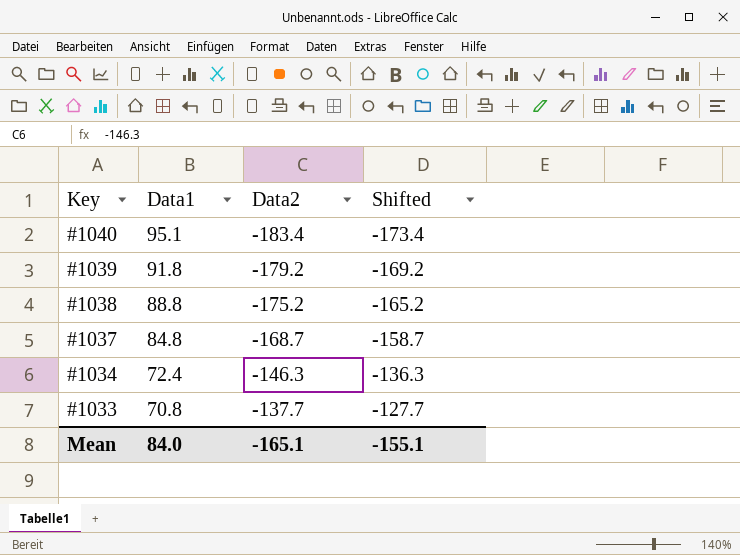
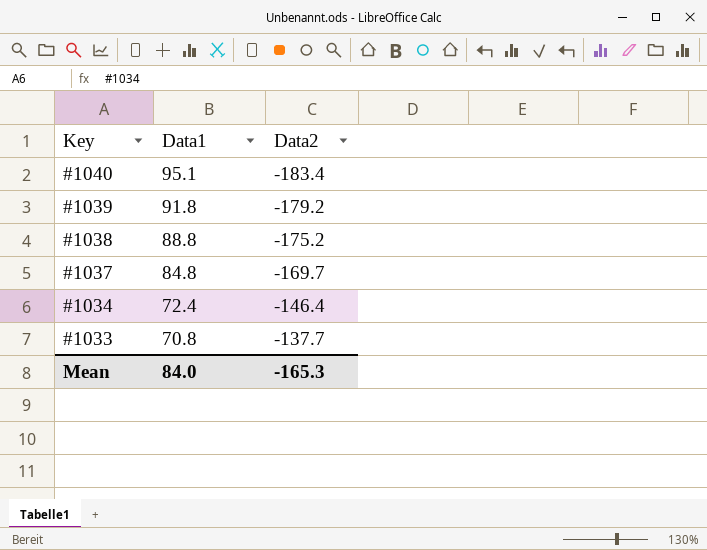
column Shifted | formula: [Data2] + 10 -> none
#1037 | Data2: -168.7 -> -169.7
#1034 | Data2: -146.3 -> -146.4
Mean | Data2: -165.1 -> -165.3

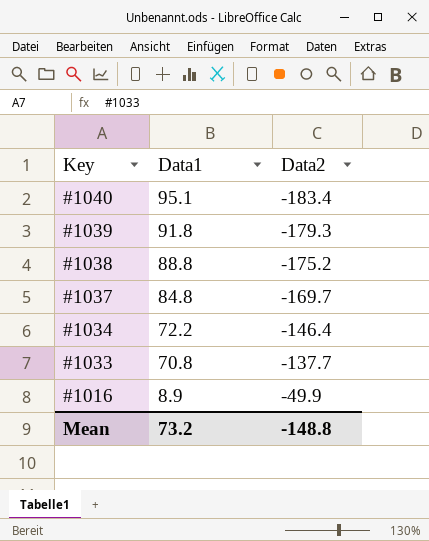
#1039 | Data2: -179.2 -> -179.3
#1034 | Data1: 72.4 -> 72.2
row #1016: none -> 8.9 | -49.9
Mean | Data1: 84.0 -> 73.2
Mean | Data2: -165.3 -> -148.8

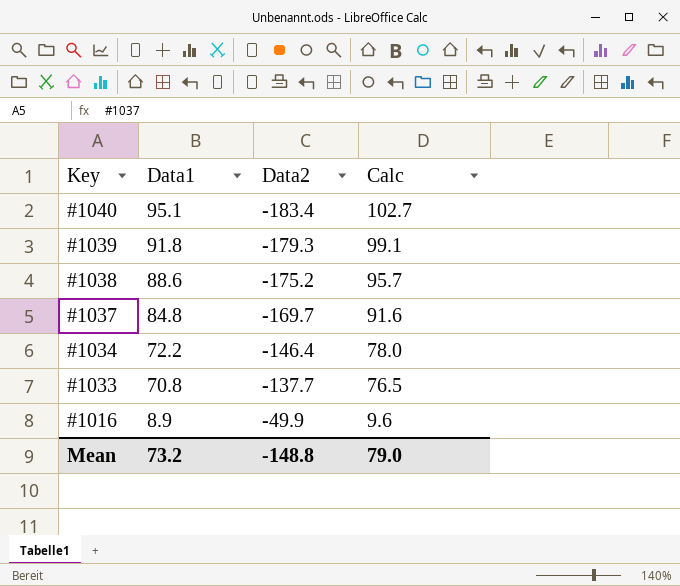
column Calc | formula: none -> [Data1] * 1.08
#1038 | Data1: 88.8 -> 88.6

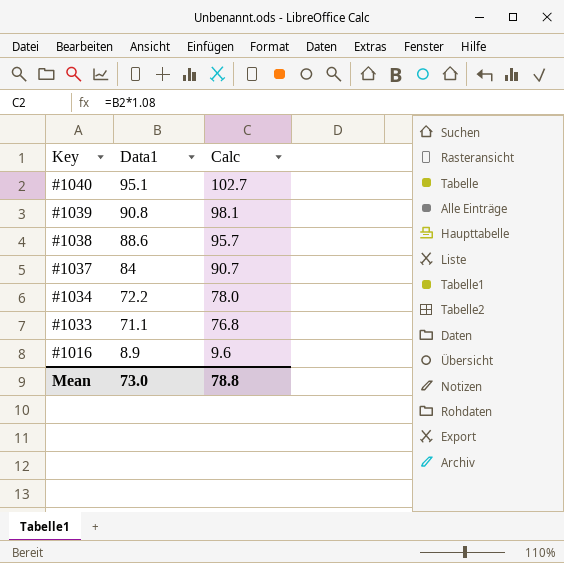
column Data2 | position: 3 -> none
#1039 | Data1: 91.8 -> 90.8
#1039 | Calc: 99.1 -> 98.1
#1037 | Data1: 84.8 -> 84
#1037 | Calc: 91.6 -> 90.7
#1033 | Data1: 70.8 -> 71.1
#1033 | Calc: 76.5 -> 76.8
Mean | Data1: 73.2 -> 73.0
Mean | Calc: 79.0 -> 78.8

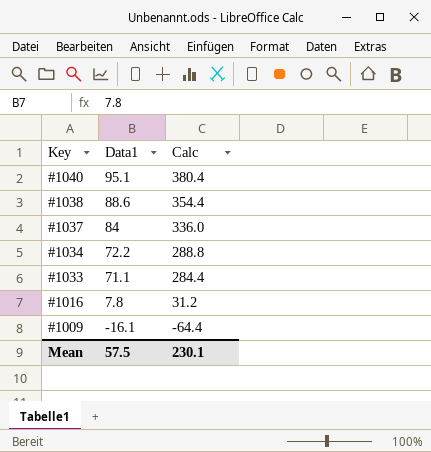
column Calc | formula: [Data1] * 1.08 -> [Data1] * 4
row #1039: 90.8 | 98.1 -> none
#1016 | Data1: 8.9 -> 7.8
row #1009: none -> -16.1 | -64.4
Mean | Data1: 73.0 -> 57.5
Mean | Calc: 78.8 -> 230.1

